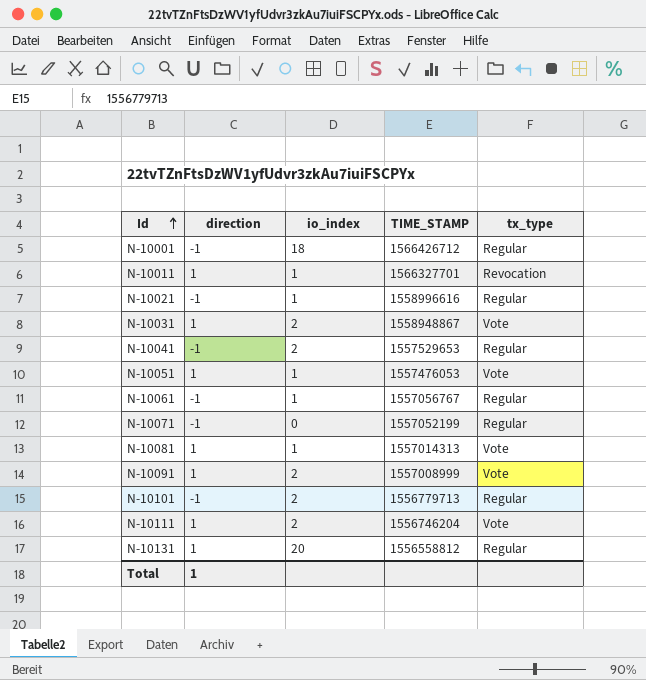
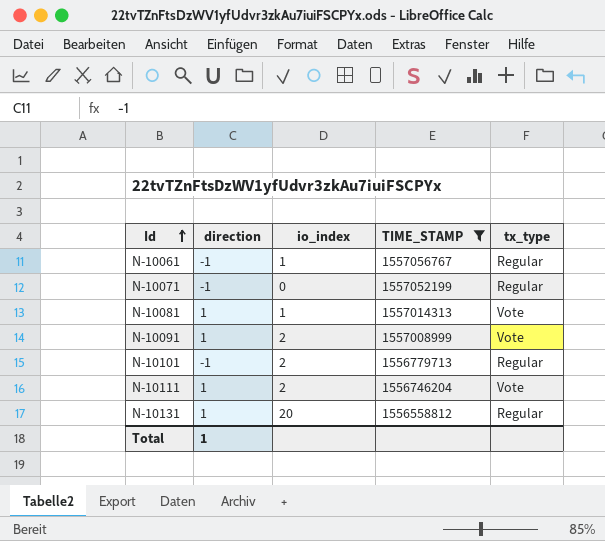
filter: none -> TIME_STAMP <= 1557056767

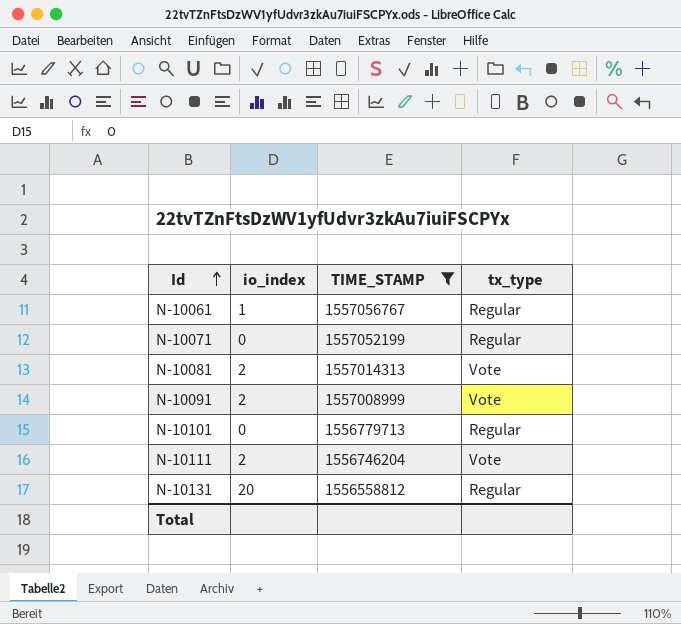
column direction | position: 2 -> none
N-10081 | io_index: 1 -> 2
N-10101 | io_index: 2 -> 0

